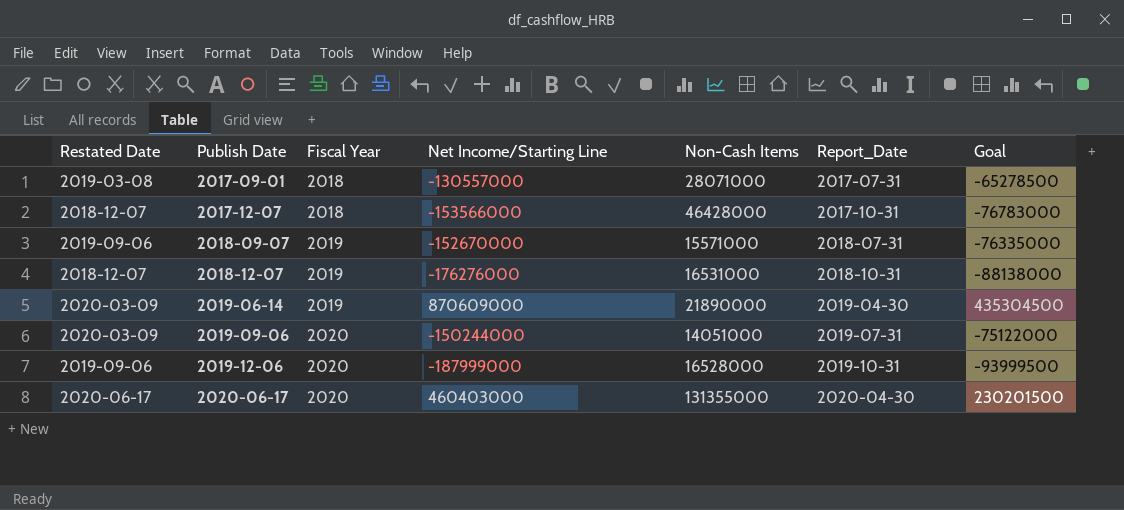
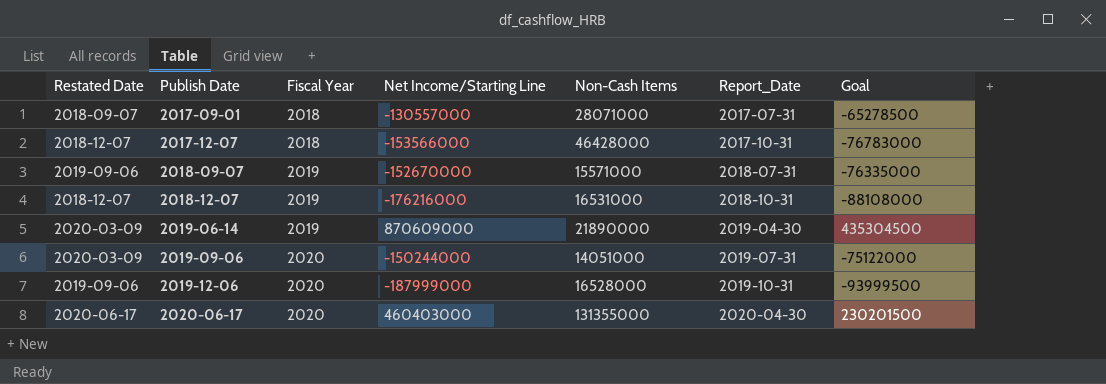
2017-09-01 | Restated Date: 2019-03-08 -> 2018-09-07
2018-12-07 | Net Income/Starting Line: -176276000 -> -176216000
2018-12-07 | Goal: -88138000 -> -88108000

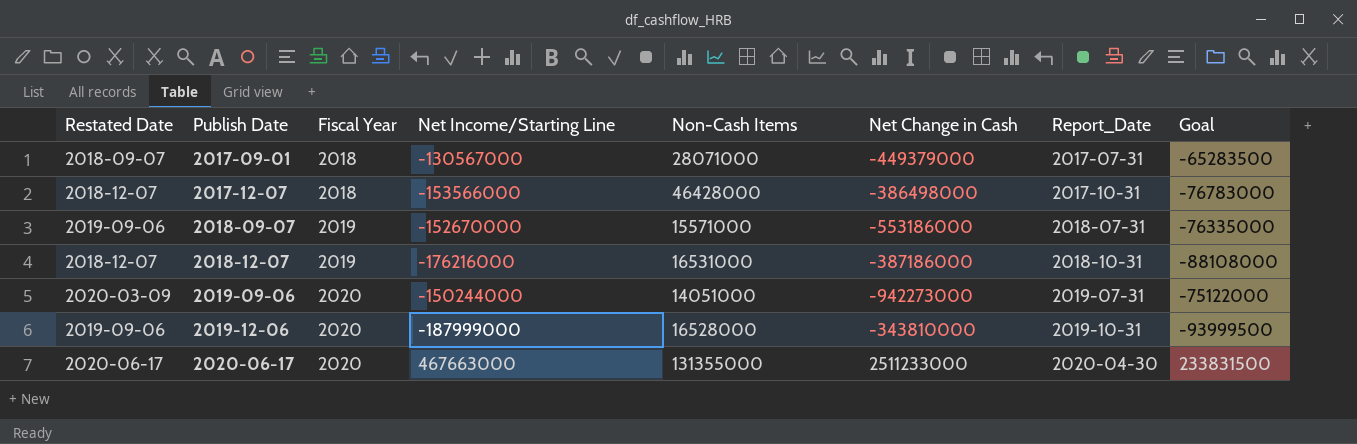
column Net Change in Cash | position: none -> 6
row 2019-06-14: 2020-03-09 | 2019 | 870609000 | 21890000 | 2019-04-30 | 435304500 -> none
2017-09-01 | Net Income/Starting Line: -130557000 -> -130567000
2017-09-01 | Goal: -65278500 -> -65283500
2020-06-17 | Net Income/Starting Line: 460403000 -> 467663000
2020-06-17 | Goal: 230201500 -> 233831500

